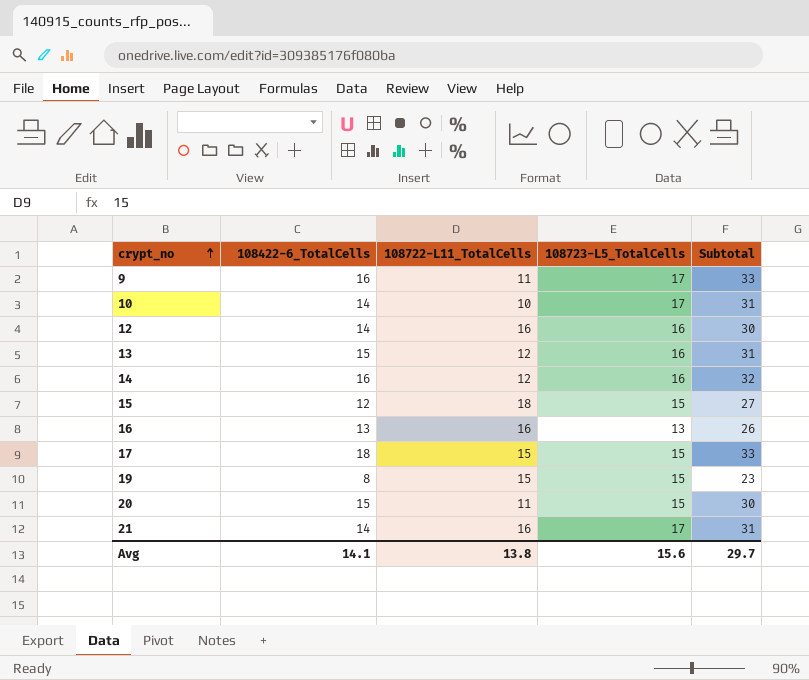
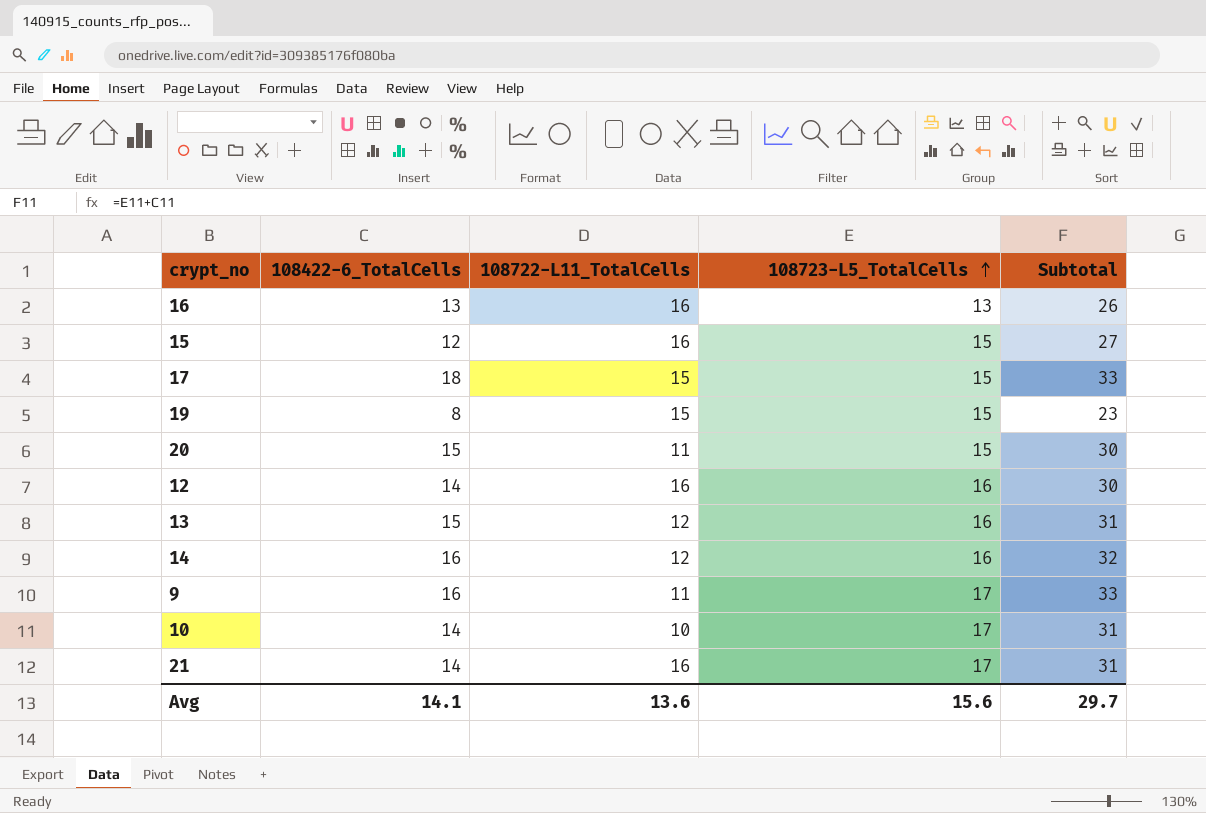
row order: crypt_no ascending -> 108723-L5_TotalCells ascending
15 | 108722-L11_TotalCells: 18 -> 16
Avg | 108722-L11_TotalCells: 13.8 -> 13.6

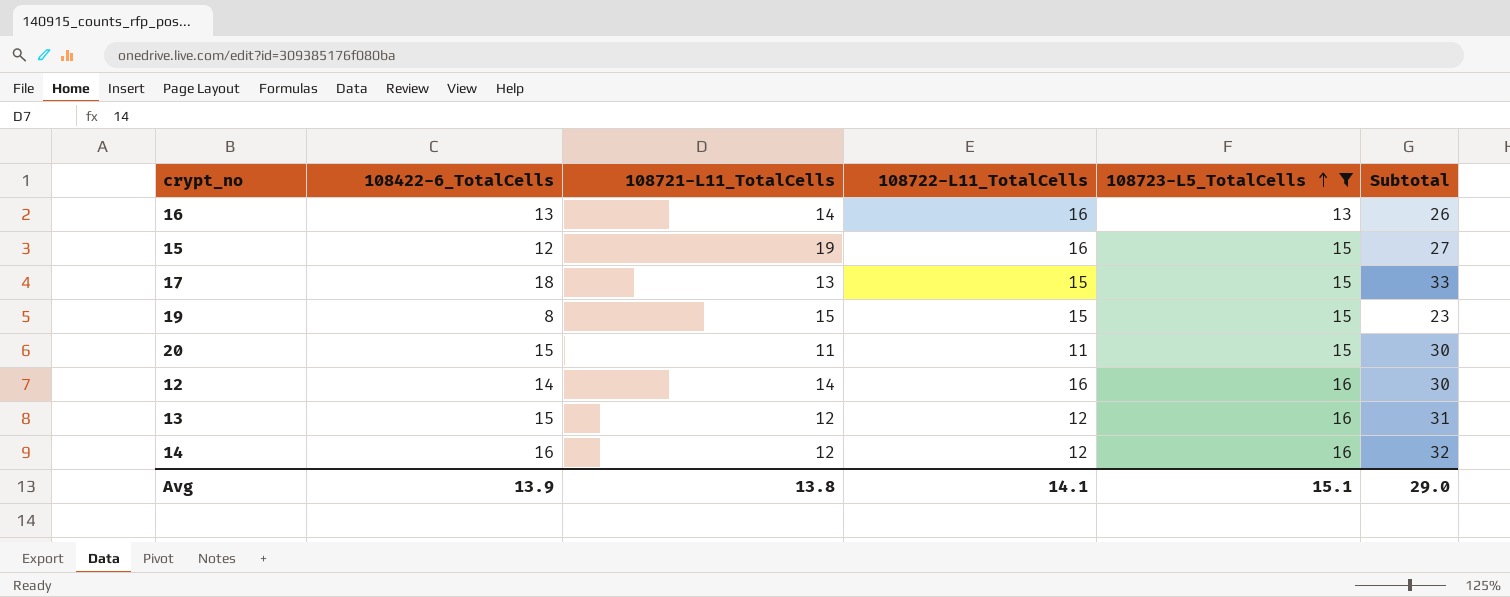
filter: none -> 108723-L5_TotalCells != 17
column 108721-L11_TotalCells | position: none -> 3
Avg | 108422-6_TotalCells: 14.1 -> 13.9
Avg | 108722-L11_TotalCells: 13.6 -> 14.1
Avg | 108723-L5_TotalCells: 15.6 -> 15.1
Avg | Subtotal: 29.7 -> 29.0

